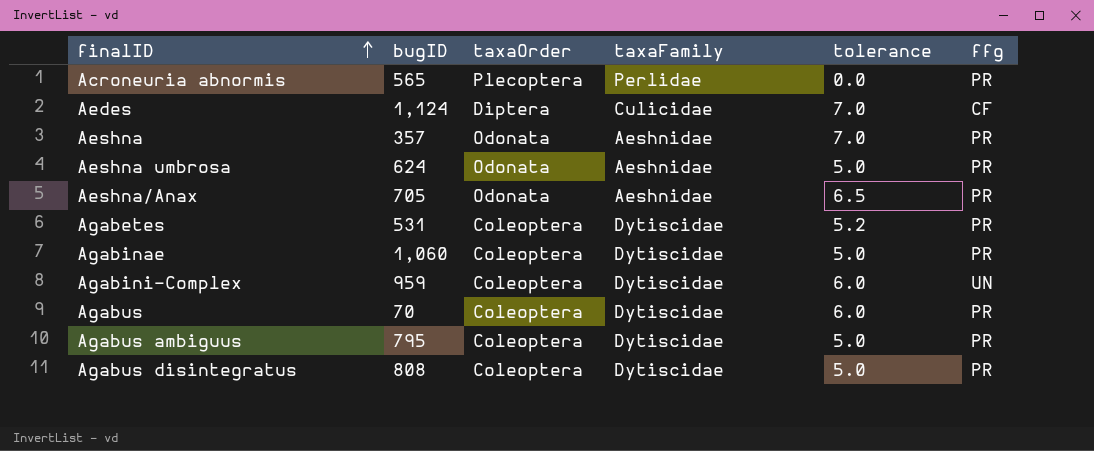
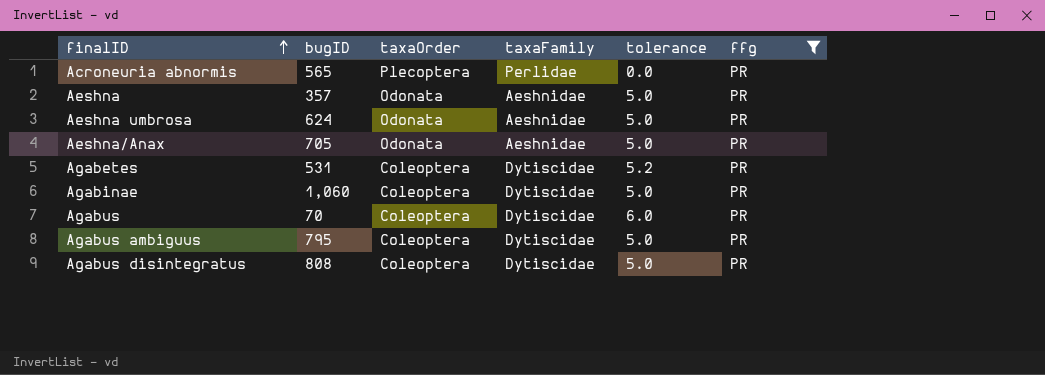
filter: none -> ffg = PR
Aeshna | tolerance: 7.0 -> 5.0
Aeshna/Anax | tolerance: 6.5 -> 5.0

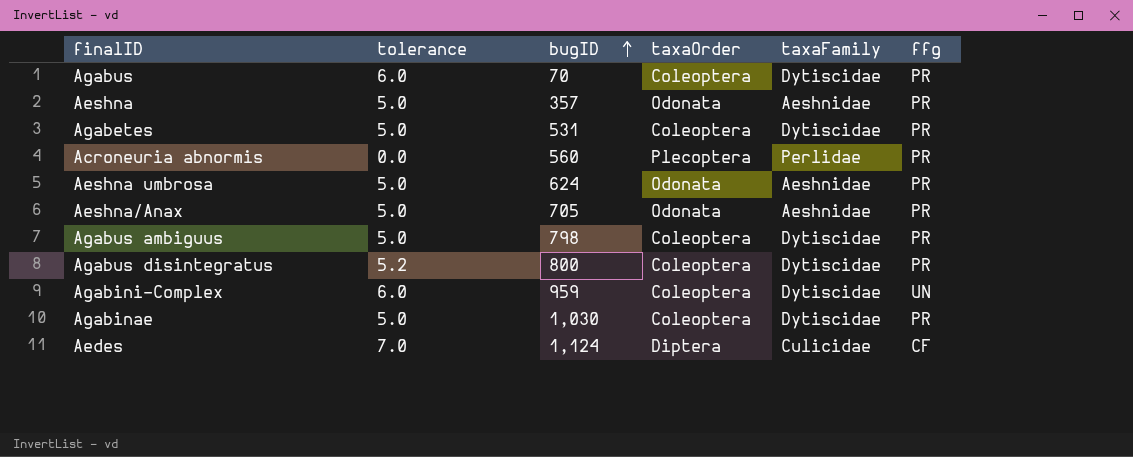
filter: ffg = PR -> none
row order: finalID ascending -> bugID ascending
column tolerance | position: 5 -> 2
Agabetes | tolerance: 5.2 -> 5.0
Acroneuria abnormis | bugID: 565 -> 560
Agabus ambiguus | bugID: 795 -> 798
Agabus disintegratus | tolerance: 5.0 -> 5.2
Agabus disintegratus | bugID: 808 -> 800
Agabinae | bugID: 1,060 -> 1,030

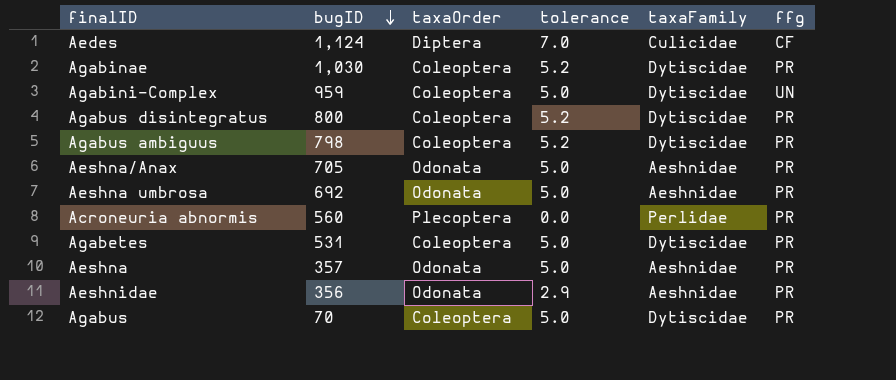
row order: bugID ascending -> bugID descending
column tolerance | position: 2 -> 4
Agabinae | tolerance: 5.0 -> 5.2
Agabini-Complex | tolerance: 6.0 -> 5.0
Agabus ambiguus | tolerance: 5.0 -> 5.2
Aeshna umbrosa | bugID: 624 -> 692
row Aeshnidae: none -> 356 | Odonata | 2.9 | Aeshnidae | PR
Agabus | tolerance: 6.0 -> 5.0

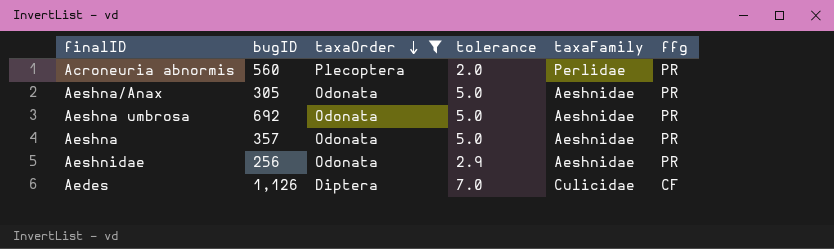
filter: none -> taxaOrder != Coleoptera
row order: bugID descending -> taxaOrder descending
Acroneuria abnormis | tolerance: 0.0 -> 2.0
Aeshna/Anax | bugID: 705 -> 305
Aeshnidae | bugID: 356 -> 256
Aedes | bugID: 1,124 -> 1,126

